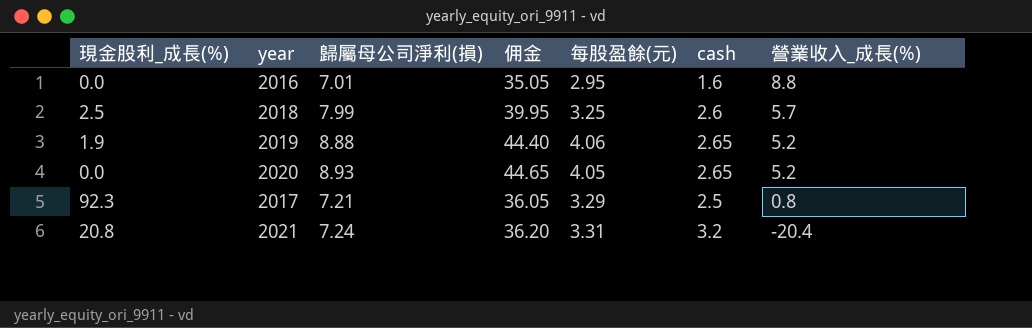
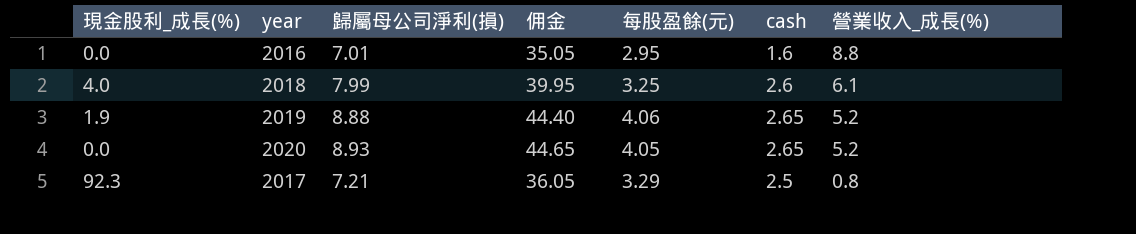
row 2021: 20.8 | 7.24 | 36.20 | 3.31 | 3.2 | -20.4 -> none
2018 | 現金股利_成長(%): 2.5 -> 4.0
2018 | 營業收入_成長(%): 5.7 -> 6.1

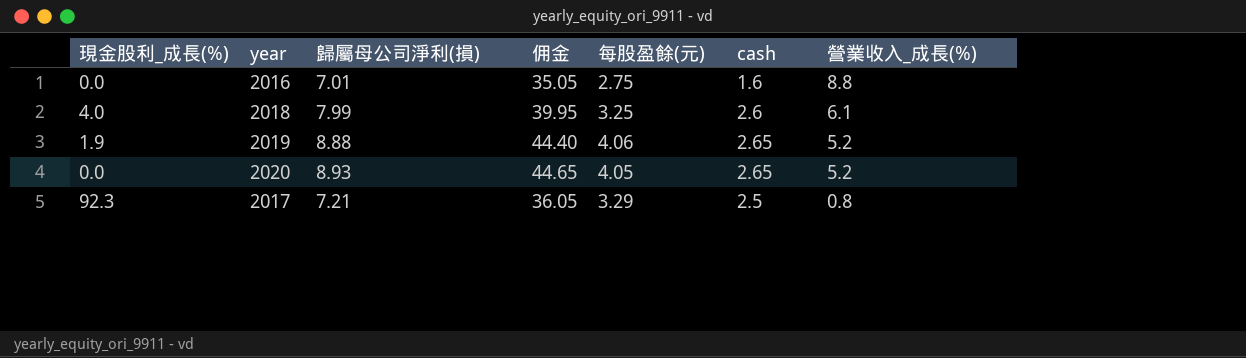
2016 | 每股盈餘(元): 2.95 -> 2.75

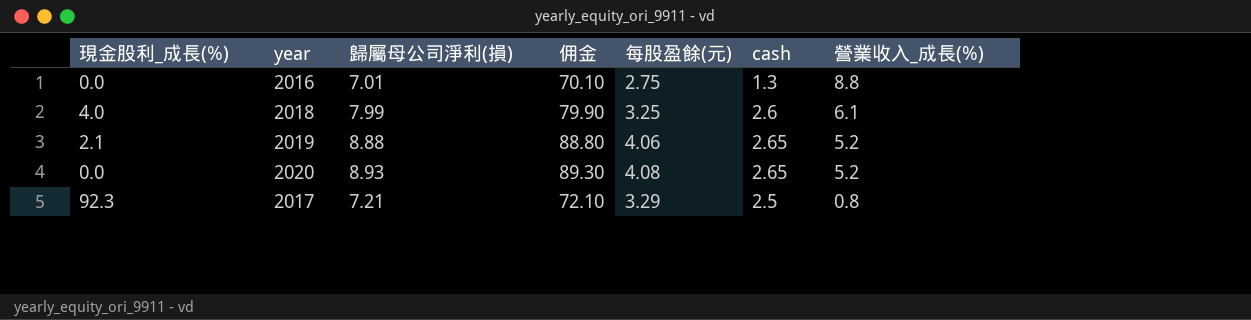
column 佣金 | formula: [歸屬母公司淨利(損)] * 5 -> [歸屬母公司淨利(損)] * 10
2016 | cash: 1.6 -> 1.3
2019 | 現金股利_成長(%): 1.9 -> 2.1
2020 | 每股盈餘(元): 4.05 -> 4.08

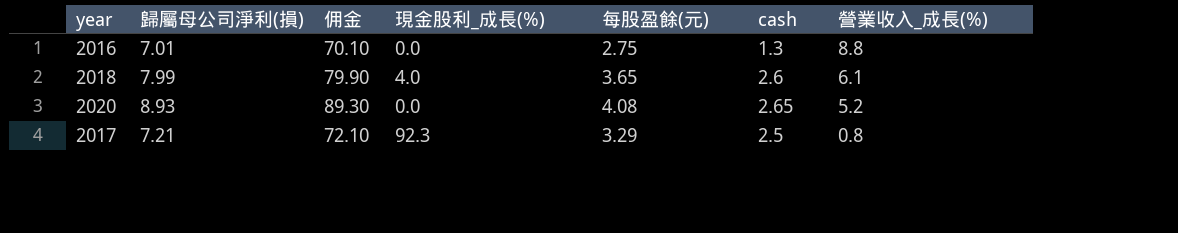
column 現金股利_成長(%) | position: 1 -> 4
row 2019: 2.1 | 8.88 | 88.80 | 4.06 | 2.65 | 5.2 -> none
2018 | 每股盈餘(元): 3.25 -> 3.65

